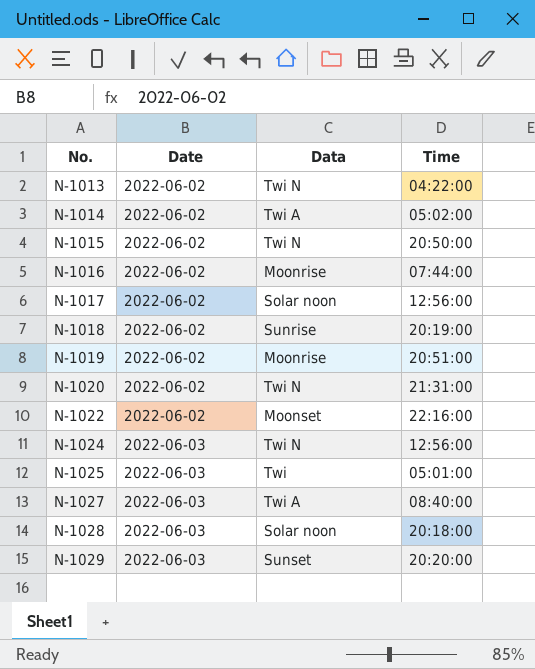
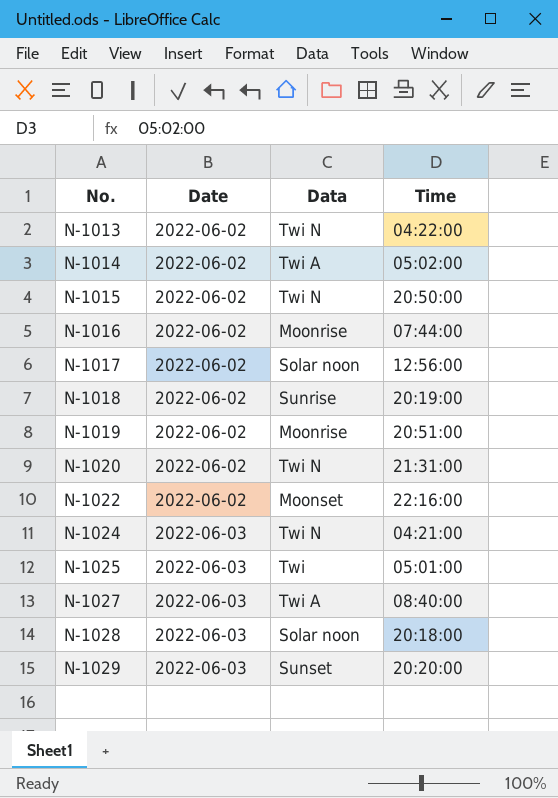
N-1024 | Time: 12:56:00 -> 04:21:00

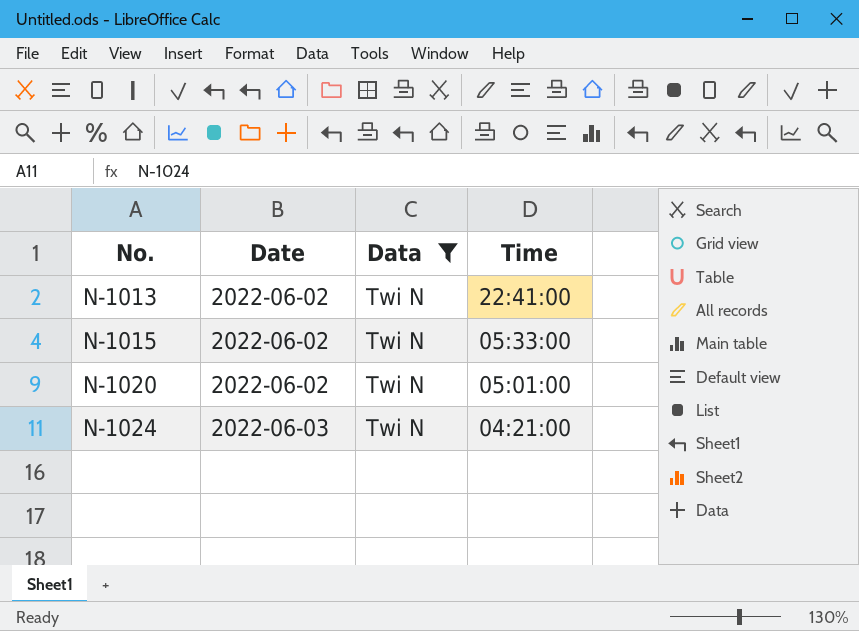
filter: none -> Data = Twi N
N-1013 | Time: 04:22:00 -> 22:41:00
N-1015 | Time: 20:50:00 -> 05:33:00
N-1020 | Time: 21:31:00 -> 05:01:00

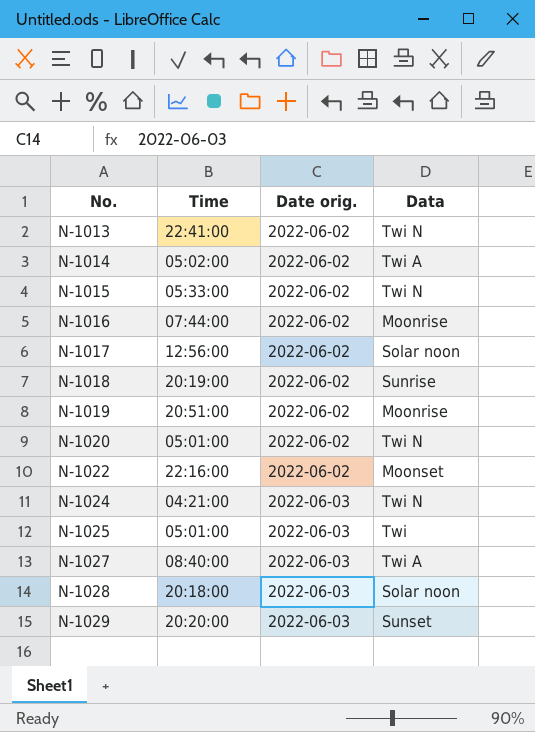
filter: Data = Twi N -> none
column Time | position: 4 -> 2
column name: Date -> Date orig.

